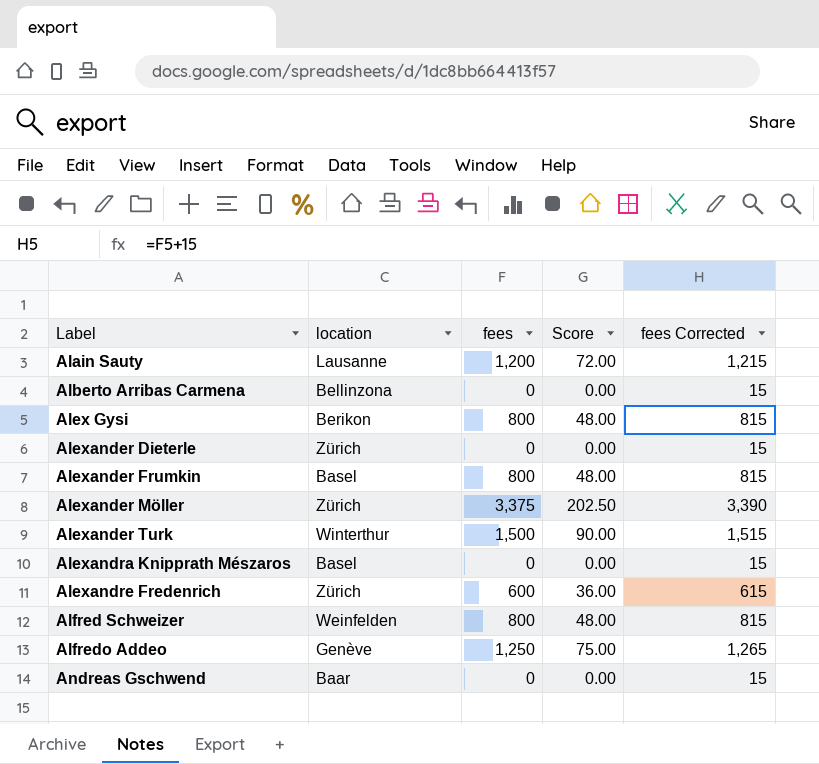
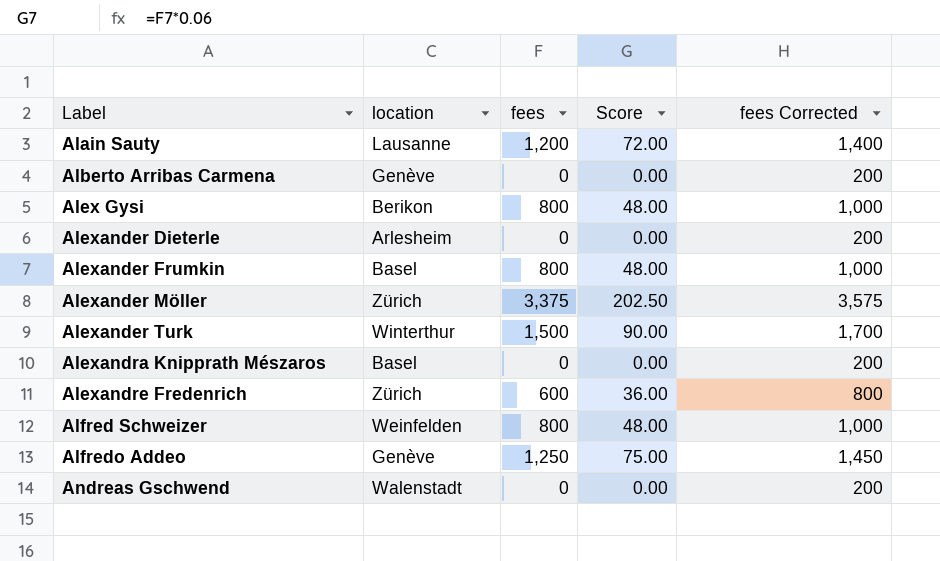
column fees Corrected | formula: [fees] + 15 -> [fees] + 200
Alberto Arribas Carmena | location: Bellinzona -> Genève
Alexander Dieterle | location: Zürich -> Arlesheim
Andreas Gschwend | location: Baar -> Walenstadt

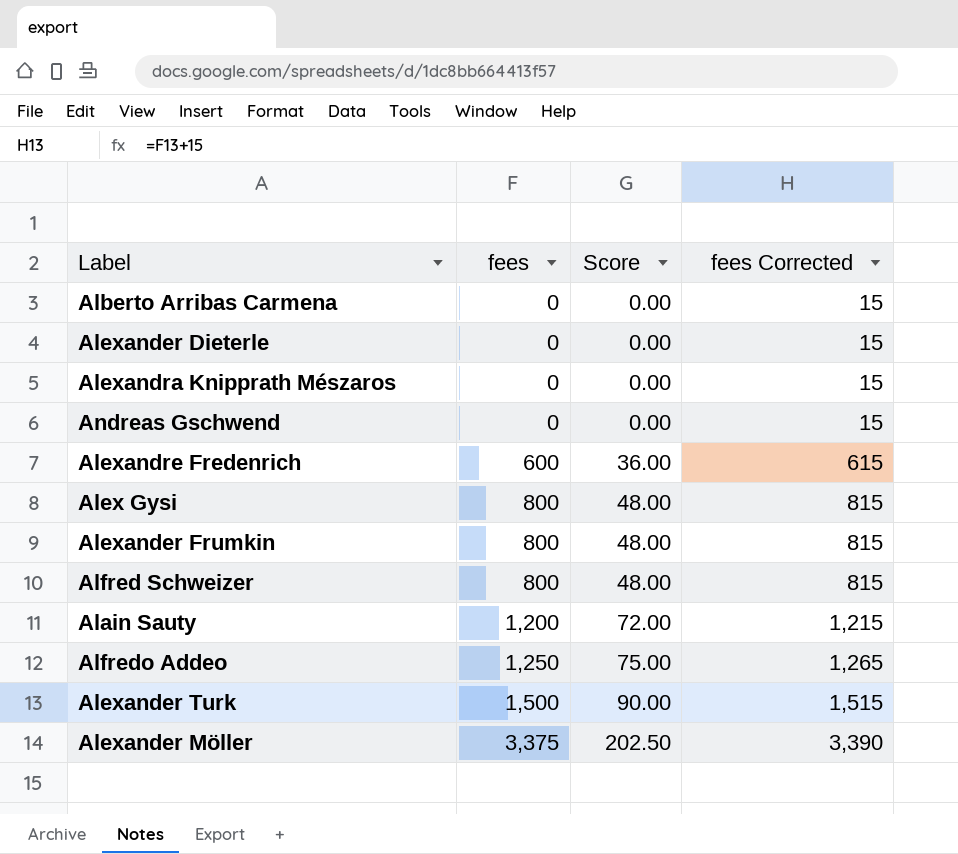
row order: Label ascending -> fees ascending
column location | position: 2 -> none
column fees Corrected | formula: [fees] + 200 -> [fees] + 15

